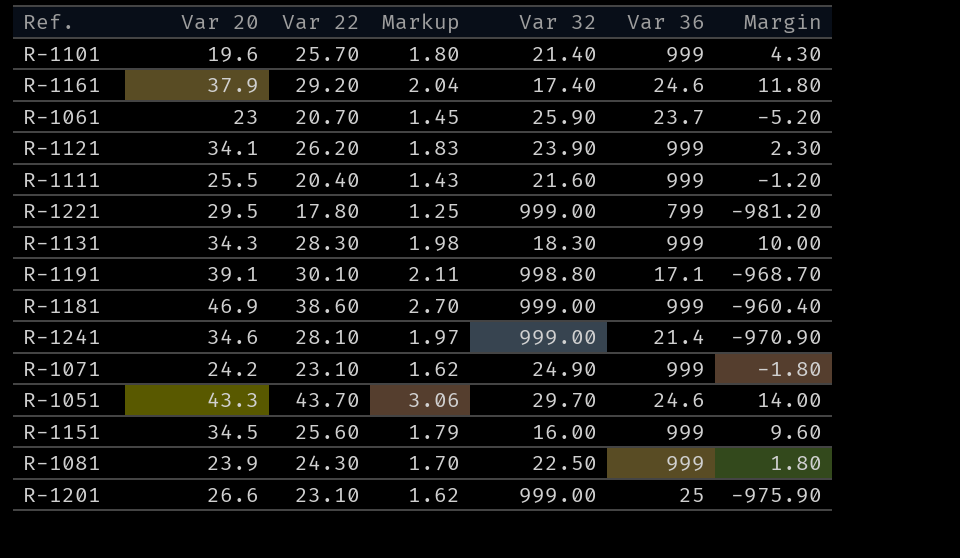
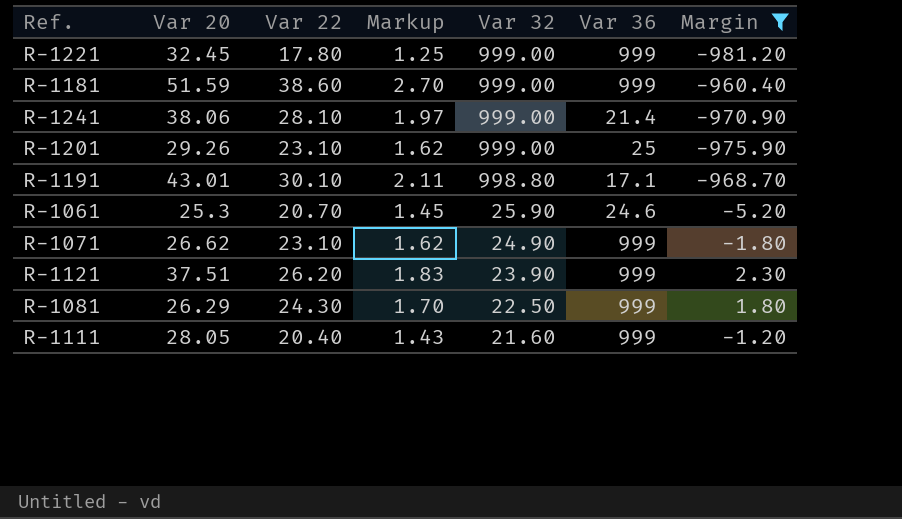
filter: none -> Margin <= 2.30
row order: none -> Var 32 descending
R-1221 | Var 20: 29.5 -> 32.45
R-1221 | Var 36: 799 -> 999
R-1181 | Var 20: 46.9 -> 51.59
R-1241 | Var 20: 34.6 -> 38.06
R-1201 | Var 20: 26.6 -> 29.26
R-1191 | Var 20: 39.1 -> 43.01
R-1061 | Var 20: 23 -> 25.3
R-1061 | Var 36: 23.7 -> 24.6
R-1071 | Var 20: 24.2 -> 26.62
R-1121 | Var 20: 34.1 -> 37.51
R-1081 | Var 20: 23.9 -> 26.29
R-1111 | Var 20: 25.5 -> 28.05

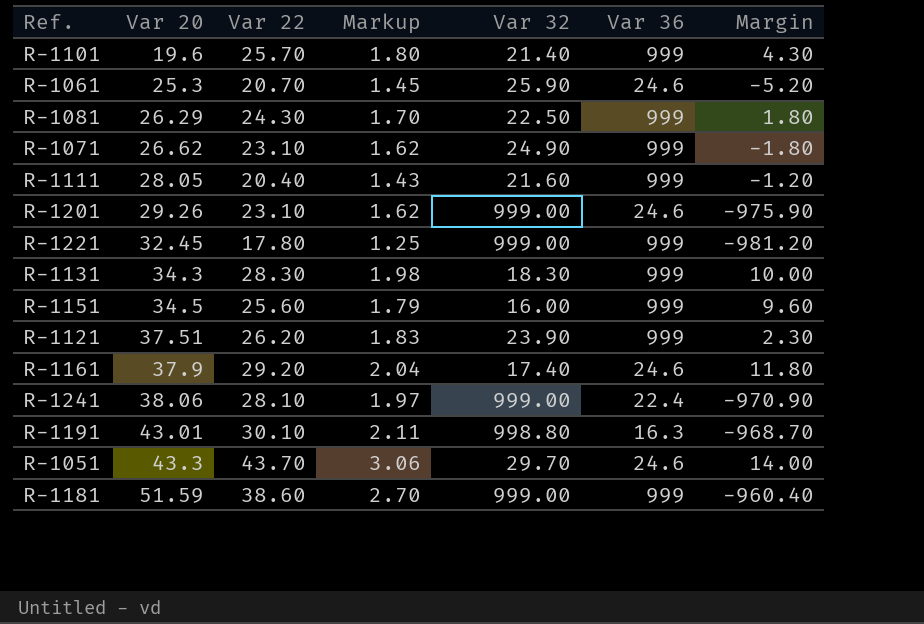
filter: Margin <= 2.30 -> none
row order: Var 32 descending -> Var 20 ascending
R-1201 | Var 36: 25 -> 24.6
R-1241 | Var 36: 21.4 -> 22.4
R-1191 | Var 36: 17.1 -> 16.3

